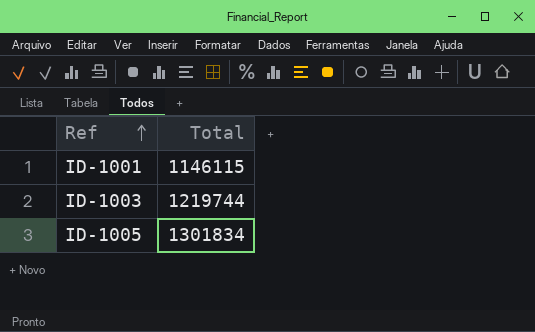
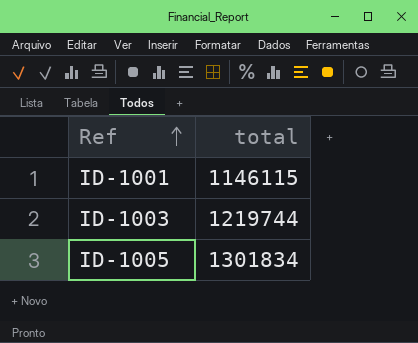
column name: Total -> total

